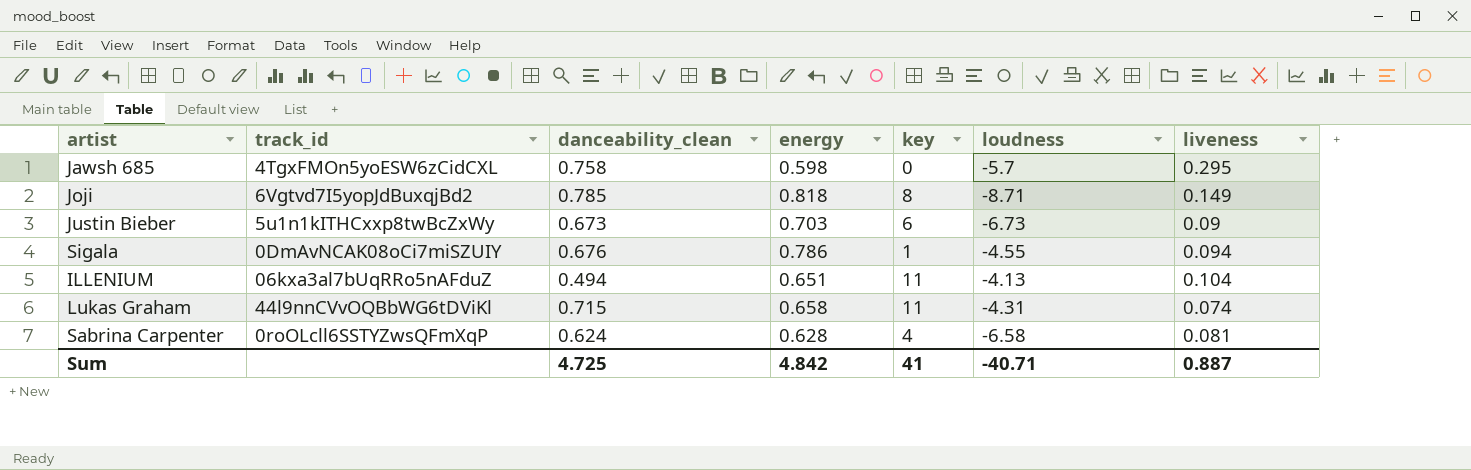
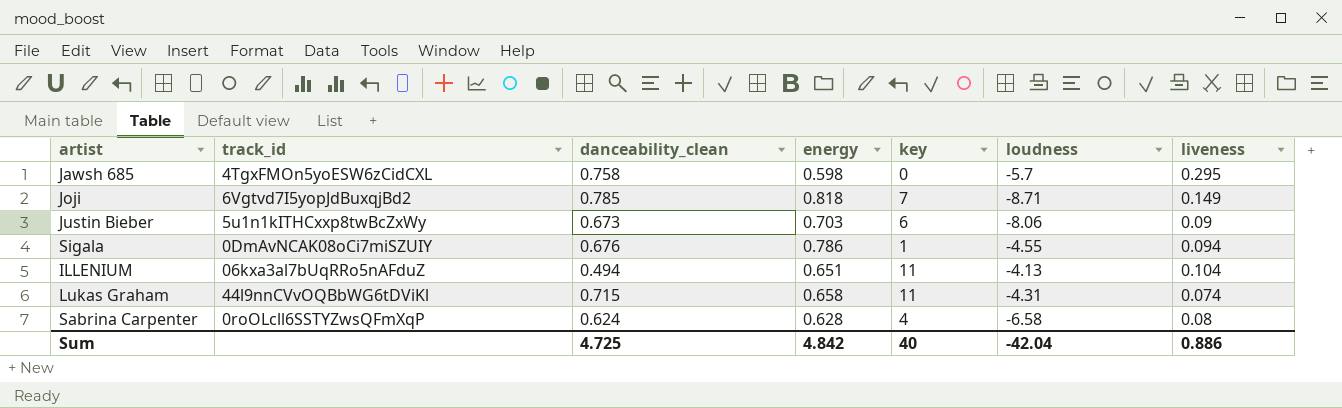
Joji | key: 8 -> 7
Justin Bieber | loudness: -6.73 -> -8.06
Sabrina Carpenter | liveness: 0.081 -> 0.08
Sum | key: 41 -> 40
Sum | loudness: -40.71 -> -42.04
Sum | liveness: 0.887 -> 0.886

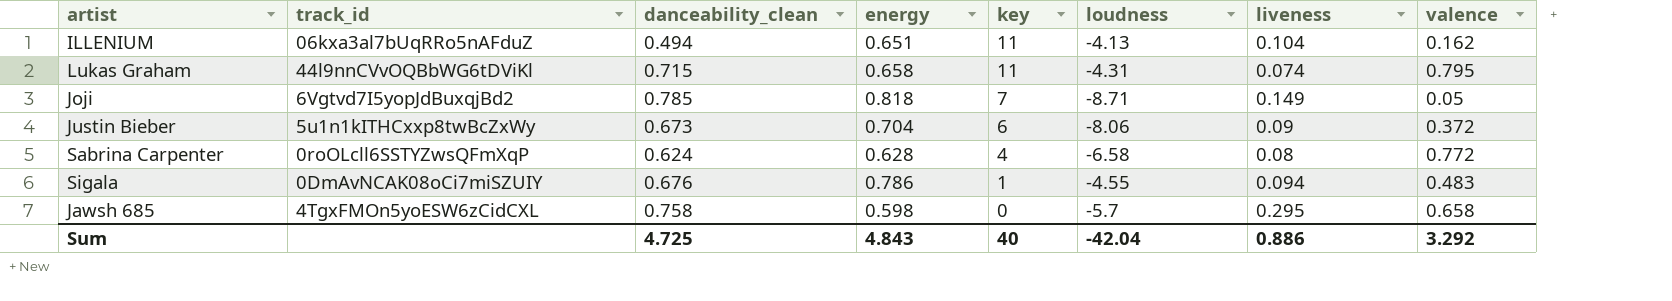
row order: none -> key descending
column valence | position: none -> 8
Justin Bieber | energy: 0.703 -> 0.704
Sum | energy: 4.842 -> 4.843

